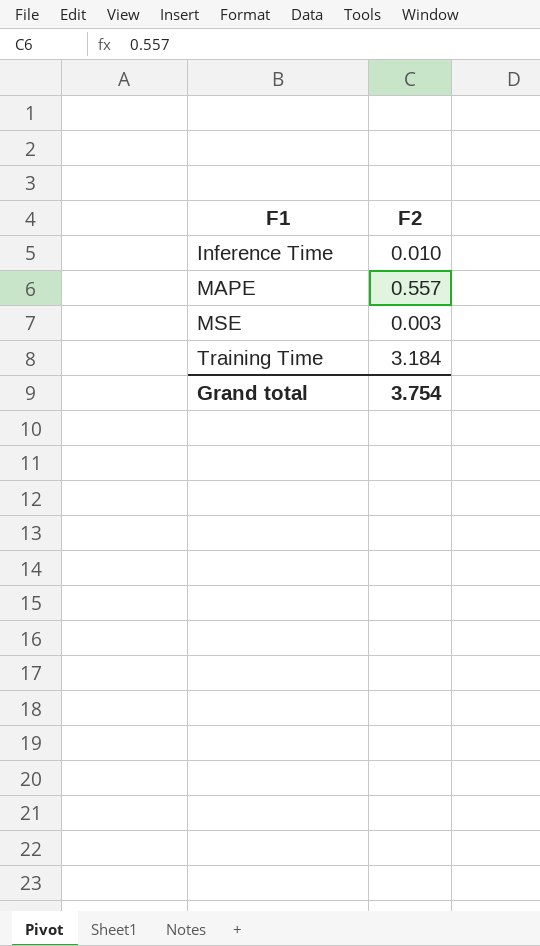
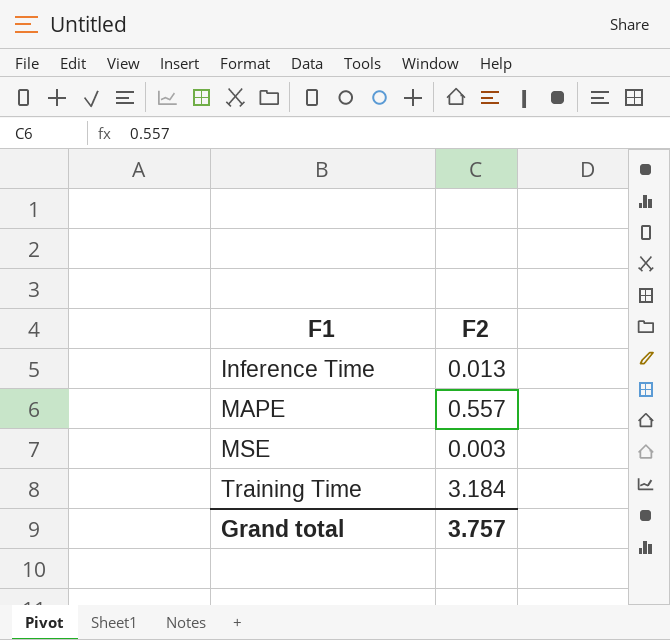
Inference Time | F2: 0.010 -> 0.013
Grand total | F2: 3.754 -> 3.757

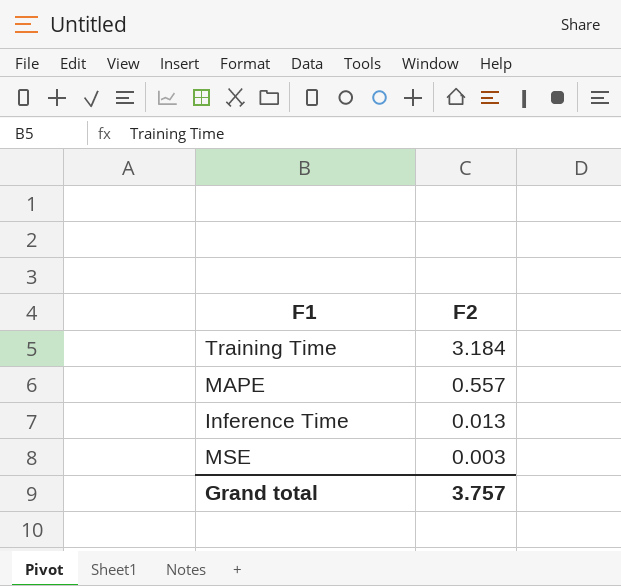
row order: F1 ascending -> F2 descending

